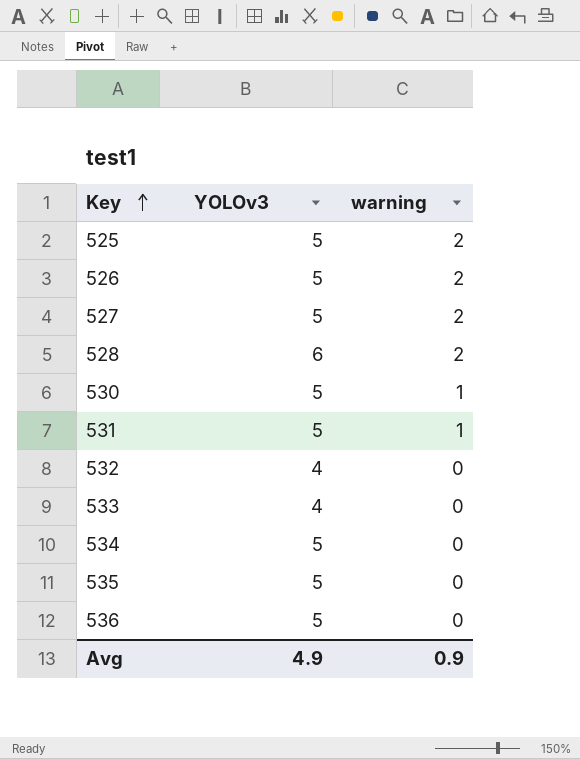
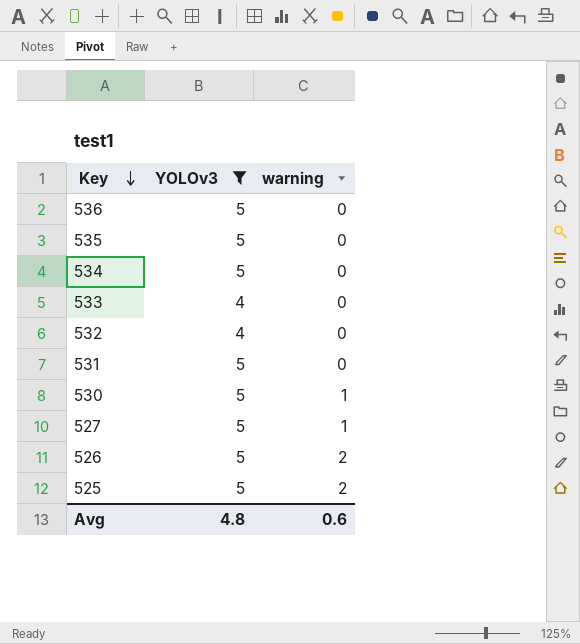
filter: none -> YOLOv3 != 6
row order: Key ascending -> Key descending
531 | warning: 1 -> 0
527 | warning: 2 -> 1
Avg | YOLOv3: 4.9 -> 4.8
Avg | warning: 0.9 -> 0.6

